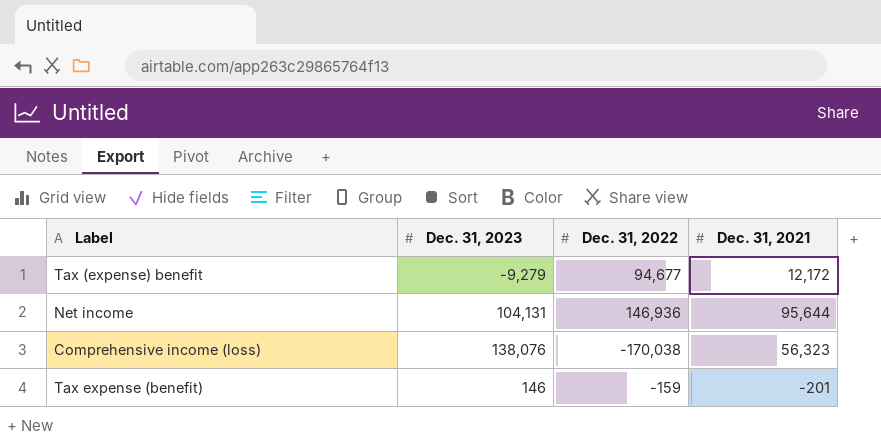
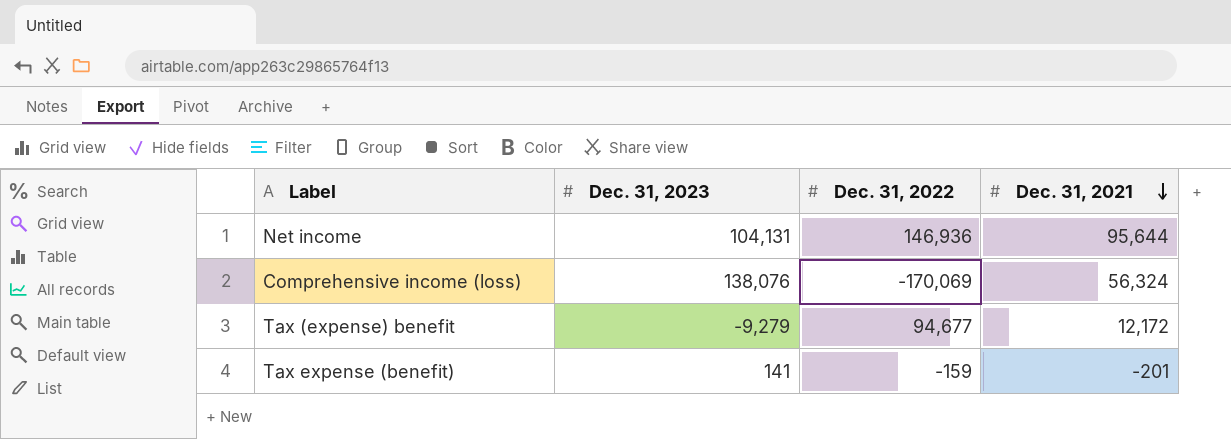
row order: none -> Dec. 31, 2021 descending
Comprehensive income (loss) | Dec. 31, 2022: -170,038 -> -170,069
Comprehensive income (loss) | Dec. 31, 2021: 56,323 -> 56,324
Tax expense (benefit) | Dec. 31, 2023: 146 -> 141

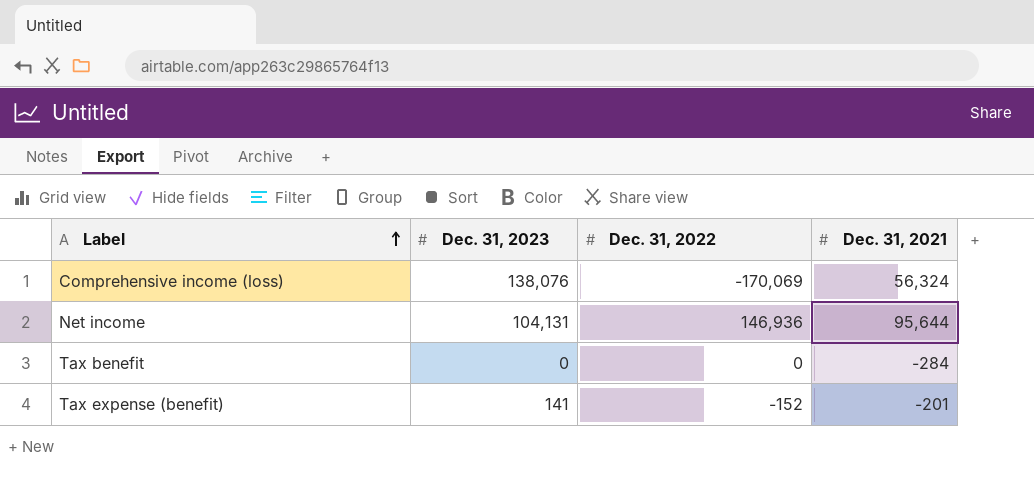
row order: Dec. 31, 2021 descending -> Label ascending
row Tax (expense) benefit: -9,279 | 94,677 | 12,172 -> none
row Tax benefit: none -> 0 | 0 | -284
Tax expense (benefit) | Dec. 31, 2022: -159 -> -152

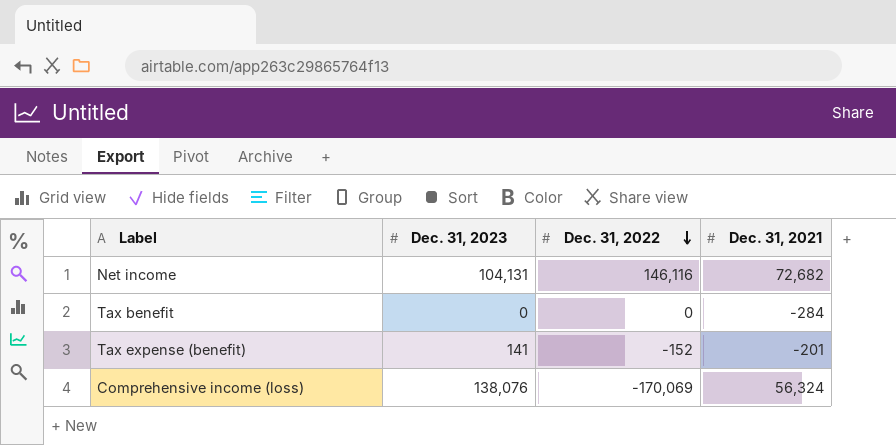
row order: Label ascending -> Dec. 31, 2022 descending
Net income | Dec. 31, 2022: 146,936 -> 146,116
Net income | Dec. 31, 2021: 95,644 -> 72,682

